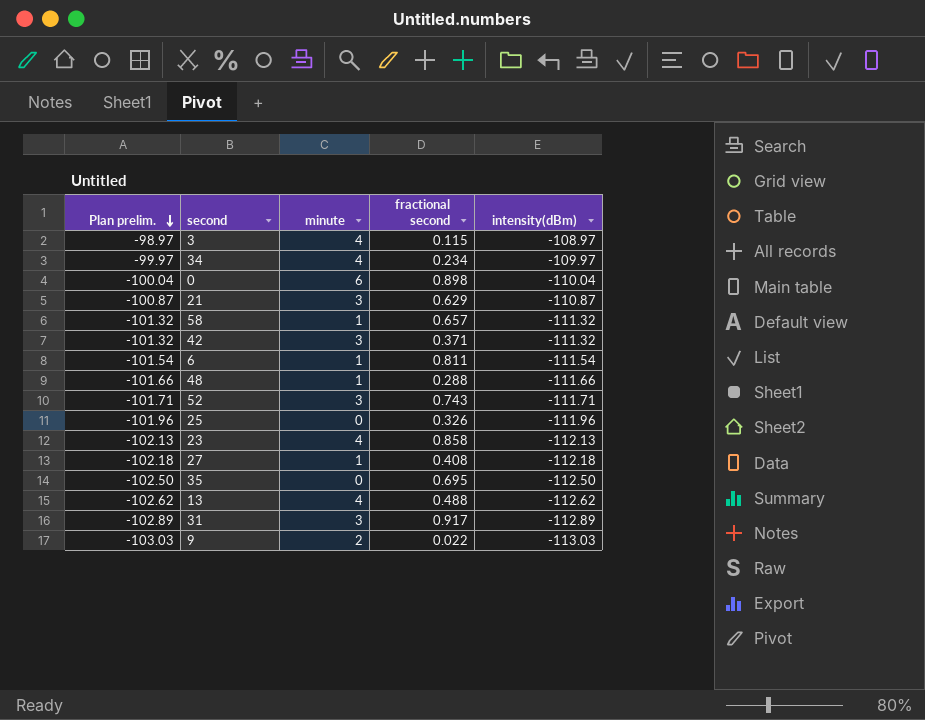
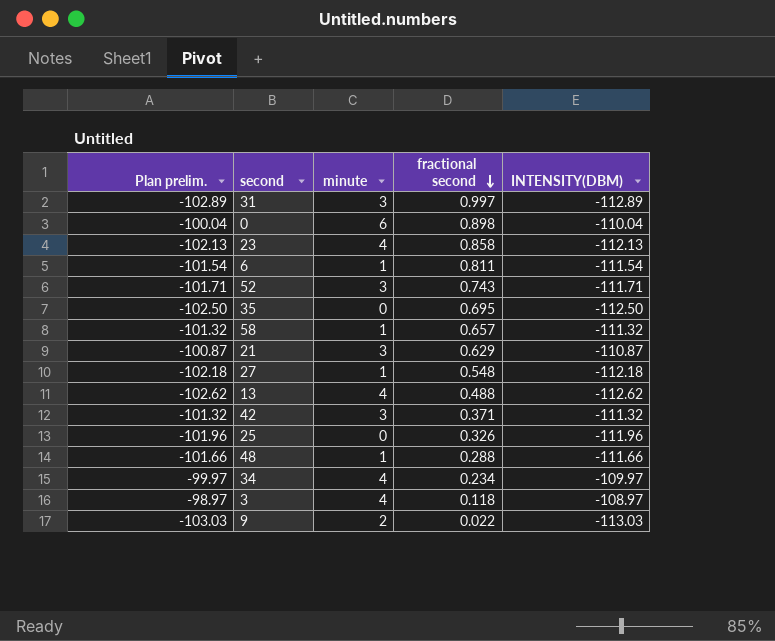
row order: Plan prelim. descending -> fractional second descending
column name: intensity(dBm) -> INTENSITY(DBM)
31 | fractional second: 0.917 -> 0.997
27 | fractional second: 0.408 -> 0.548
3 | fractional second: 0.115 -> 0.118

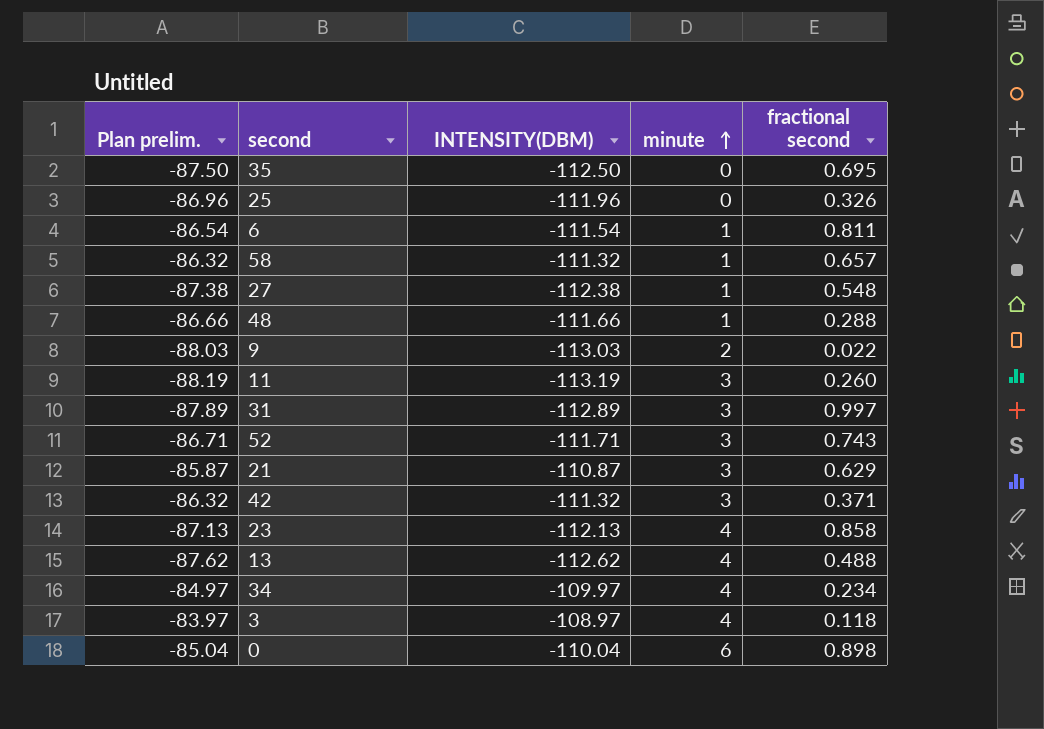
row order: fractional second descending -> minute ascending
column Plan prelim. | formula: [INTENSITY(DBM)] + 10 -> [INTENSITY(DBM)] + 25
column INTENSITY(DBM) | position: 5 -> 3
27 | INTENSITY(DBM): -112.18 -> -112.38
row 11: none -> -88.19 | -113.19 | 3 | 0.260

